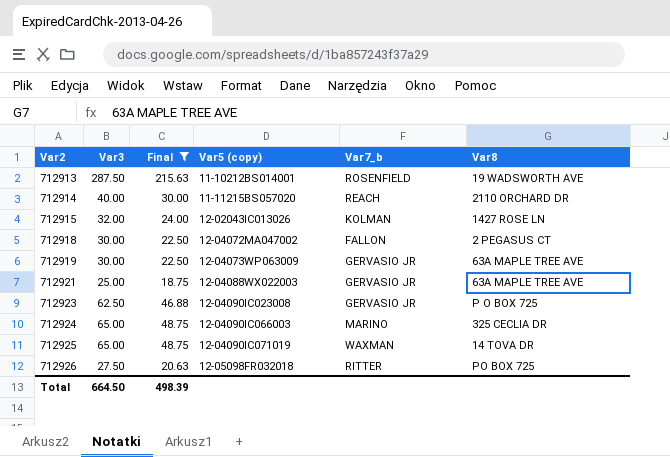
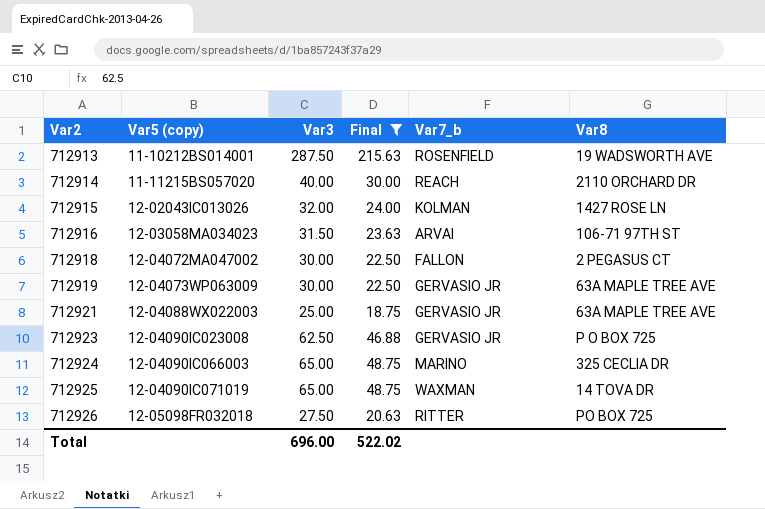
column Var5 (copy) | position: 4 -> 2
row 712916: none -> 12-03058MA034023 | 31.50 | 23.63 | ARVAI | 106-71 97TH ST
Total | Var3: 664.50 -> 696.00
Total | Final: 498.39 -> 522.02

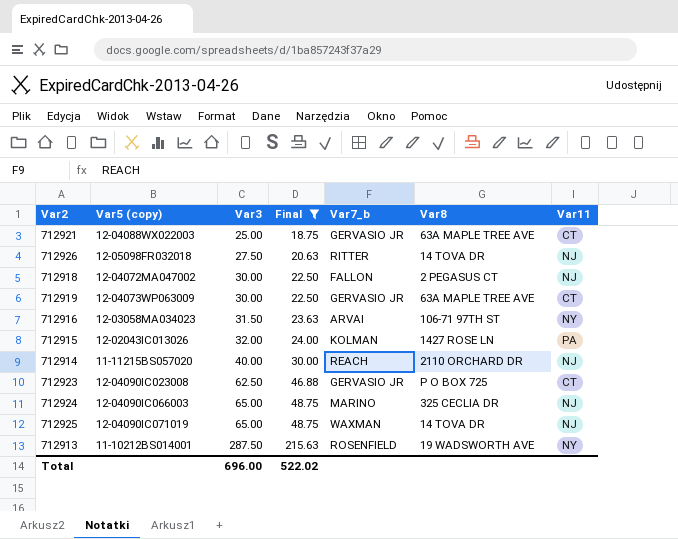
row order: Var2 ascending -> Var3 ascending
column Var11 | position: none -> 7
712926 | Var8: PO BOX 725 -> 14 TOVA DR

